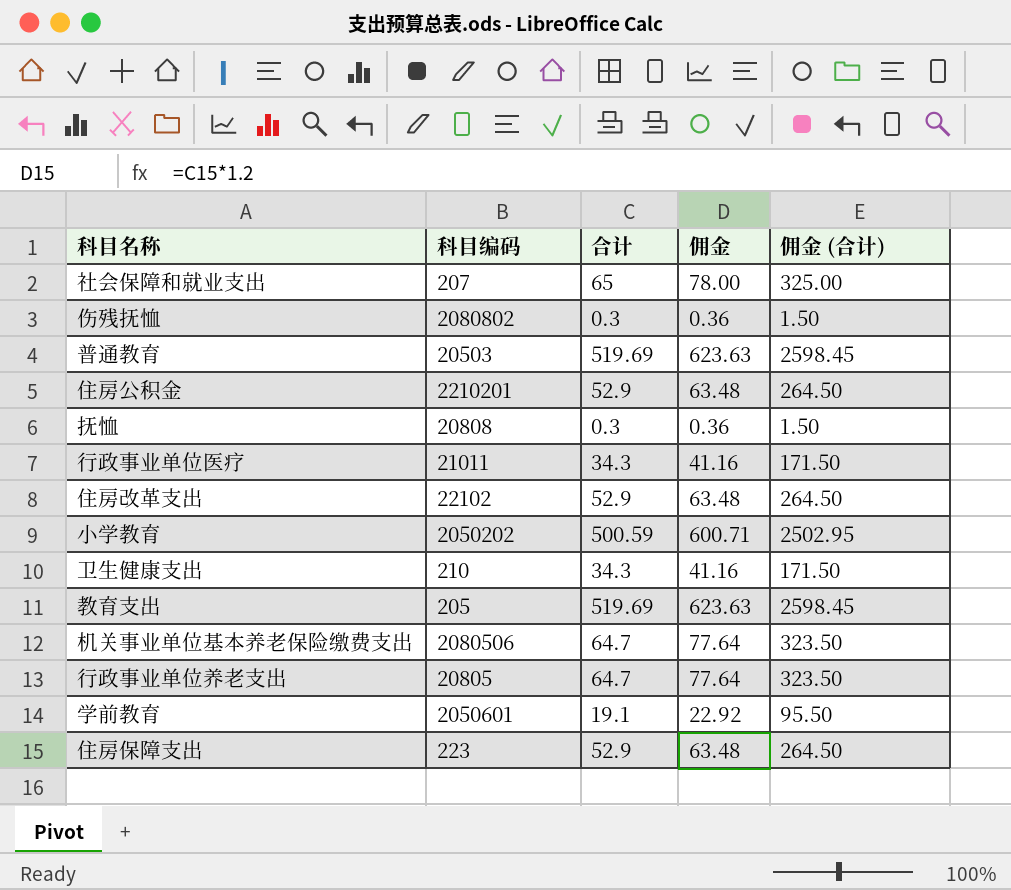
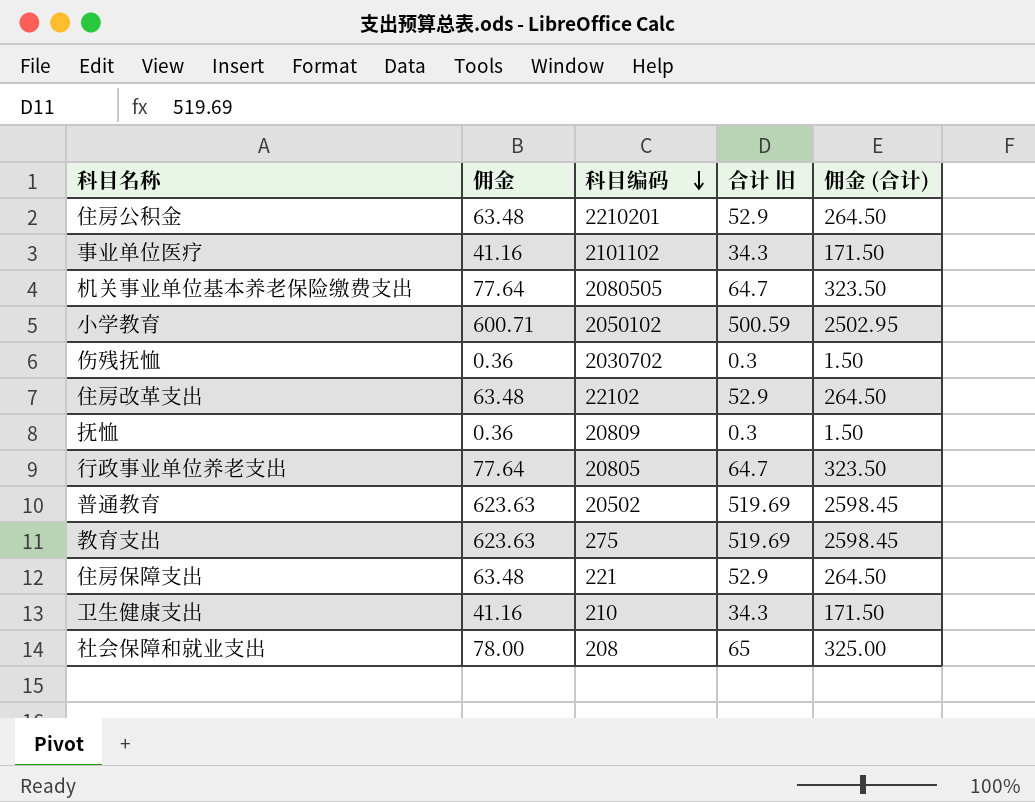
row order: none -> 科目编码 descending
column 佣金 | position: 4 -> 2
column name: 合计 -> 合计 旧
row 行政事业单位医疗: 21011 | 34.3 | 41.16 | 171.50 -> none
row 学前教育: 2050601 | 19.1 | 22.92 | 95.50 -> none
row 事业单位医疗: none -> 41.16 | 2101102 | 34.3 | 171.50
机关事业单位基本养老保险缴费支出 | 科目编码: 2080506 -> 2080505
小学教育 | 科目编码: 2050202 -> 2050102
伤残抚恤 | 科目编码: 2080802 -> 2030702
抚恤 | 科目编码: 20808 -> 20809
普通教育 | 科目编码: 20503 -> 20502
教育支出 | 科目编码: 205 -> 275
住房保障支出 | 科目编码: 223 -> 221
社会保障和就业支出 | 科目编码: 207 -> 208

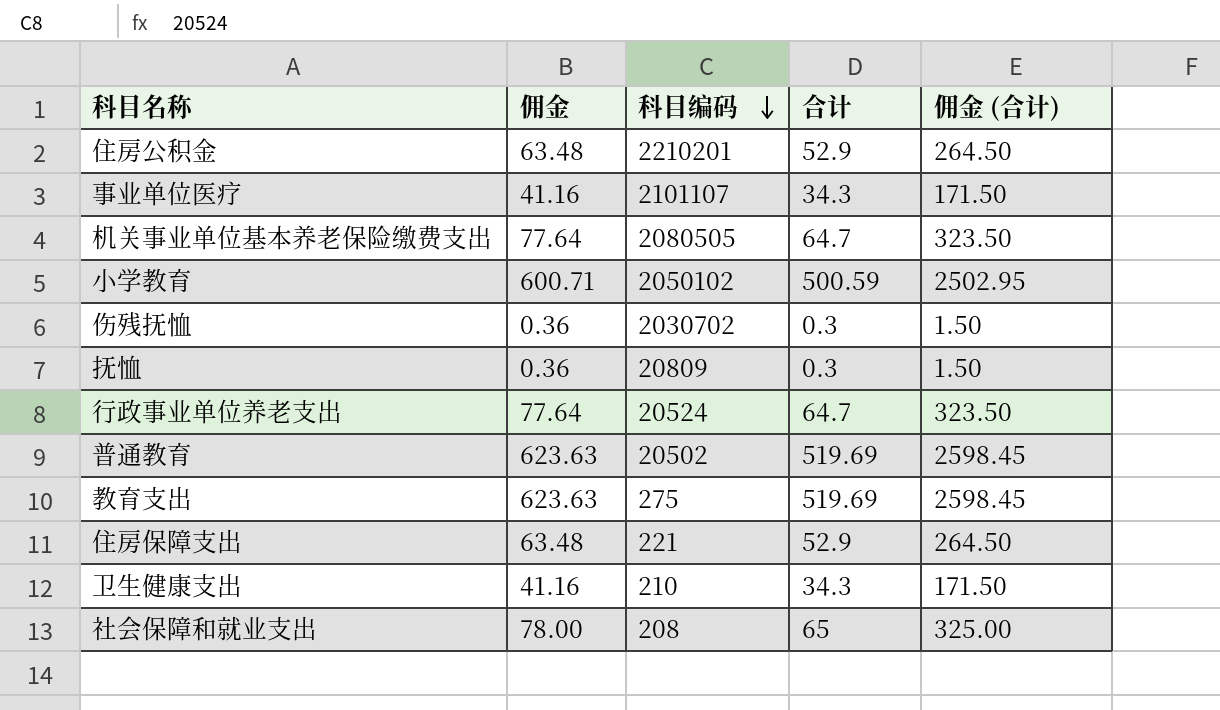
column name: 合计 旧 -> 合计
row 住房改革支出: 63.48 | 22102 | 52.9 | 264.50 -> none
事业单位医疗 | 科目编码: 2101102 -> 2101107
行政事业单位养老支出 | 科目编码: 20805 -> 20524

